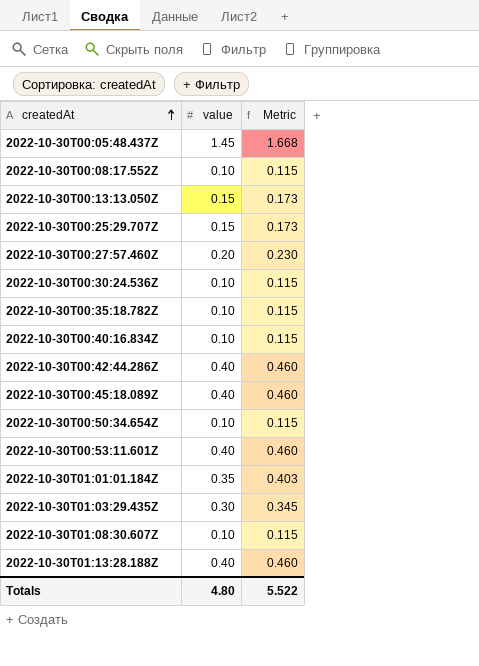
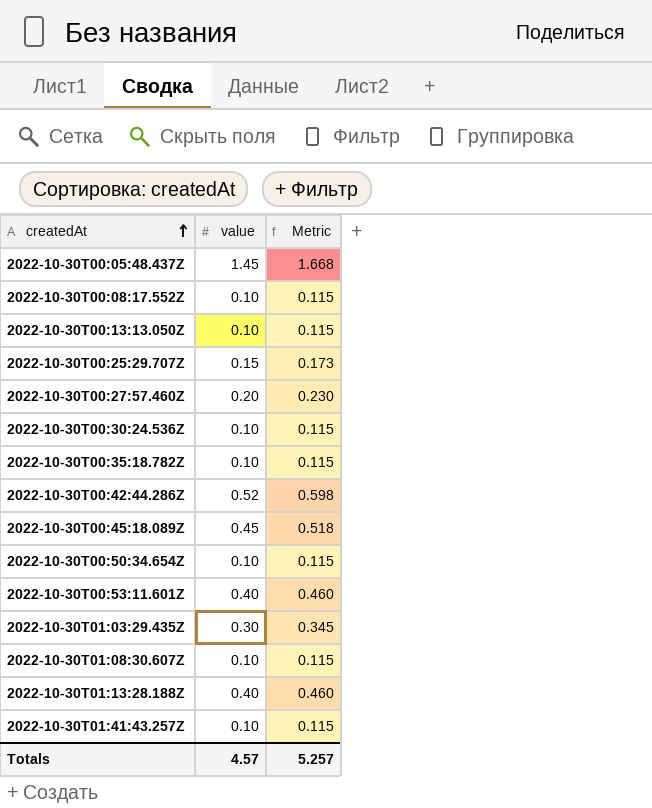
row 2022-10-30T00:40:16.834Z: 0.10 | 0.115 -> none
row 2022-10-30T01:01:01.184Z: 0.35 | 0.403 -> none
2022-10-30T00:13:13.050Z | value: 0.15 -> 0.10
2022-10-30T00:13:13.050Z | Metric: 0.173 -> 0.115
2022-10-30T00:42:44.286Z | value: 0.40 -> 0.52
2022-10-30T00:42:44.286Z | Metric: 0.460 -> 0.598
2022-10-30T00:45:18.089Z | value: 0.40 -> 0.45
2022-10-30T00:45:18.089Z | Metric: 0.460 -> 0.518
row 2022-10-30T01:41:43.257Z: none -> 0.10 | 0.115
Totals | value: 4.80 -> 4.57
Totals | Metric: 5.522 -> 5.257

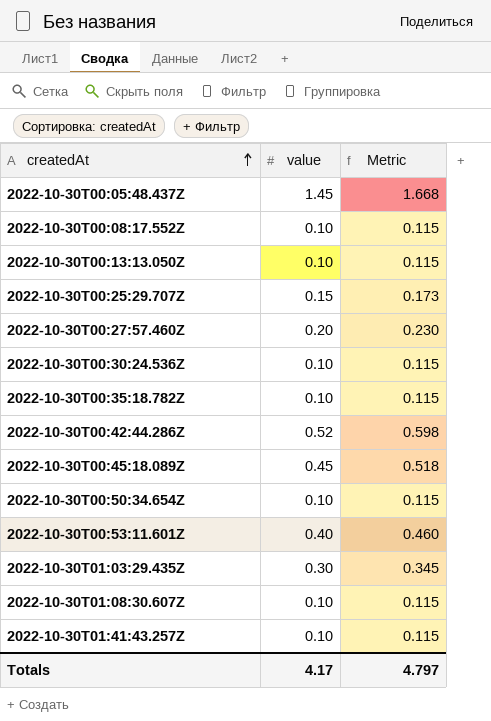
row 2022-10-30T01:13:28.188Z: 0.40 | 0.460 -> none
Totals | value: 4.57 -> 4.17
Totals | Metric: 5.257 -> 4.797

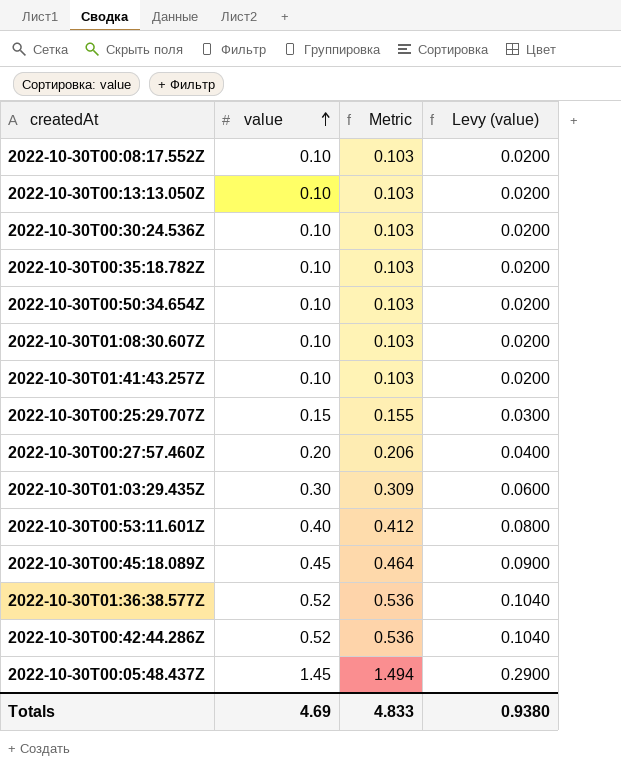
row order: createdAt ascending -> value ascending
column Metric | formula: [value] * 1.15 -> [value] * 1.03
column Levy (value) | formula: none -> [value] * 0.2
row 2022-10-30T01:36:38.577Z: none -> 0.52 | 0.536 | 0.1040
Totals | value: 4.17 -> 4.69
Totals | Metric: 4.797 -> 4.833

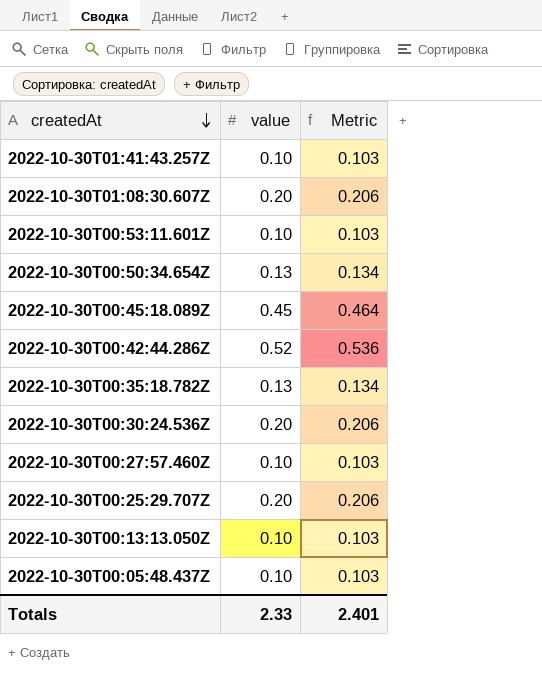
row order: value ascending -> createdAt descending
column Levy (value) | formula: [value] * 0.2 -> none
row 2022-10-30T00:08:17.552Z: 0.10 | 0.103 | 0.0200 -> none
row 2022-10-30T01:03:29.435Z: 0.30 | 0.309 | 0.0600 -> none
row 2022-10-30T01:36:38.577Z: 0.52 | 0.536 | 0.1040 -> none
2022-10-30T01:08:30.607Z | value: 0.10 -> 0.20
2022-10-30T01:08:30.607Z | Metric: 0.103 -> 0.206
2022-10-30T00:53:11.601Z | value: 0.40 -> 0.10
2022-10-30T00:53:11.601Z | Metric: 0.412 -> 0.103
2022-10-30T00:50:34.654Z | value: 0.10 -> 0.13
2022-10-30T00:50:34.654Z | Metric: 0.103 -> 0.134
2022-10-30T00:35:18.782Z | value: 0.10 -> 0.13
2022-10-30T00:35:18.782Z | Metric: 0.103 -> 0.134
2022-10-30T00:30:24.536Z | value: 0.10 -> 0.20
2022-10-30T00:30:24.536Z | Metric: 0.103 -> 0.206
2022-10-30T00:27:57.460Z | value: 0.20 -> 0.10
2022-10-30T00:27:57.460Z | Metric: 0.206 -> 0.103
2022-10-30T00:25:29.707Z | value: 0.15 -> 0.20
2022-10-30T00:25:29.707Z | Metric: 0.155 -> 0.206
2022-10-30T00:05:48.437Z | value: 1.45 -> 0.10
2022-10-30T00:05:48.437Z | Metric: 1.494 -> 0.103
Totals | value: 4.69 -> 2.33
Totals | Metric: 4.833 -> 2.401

